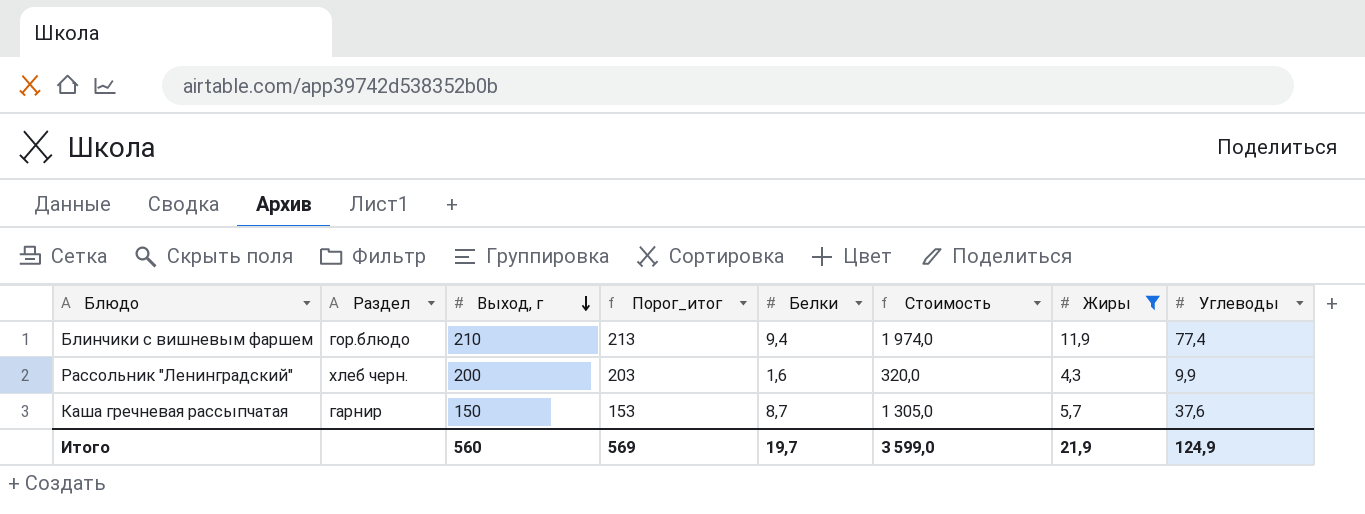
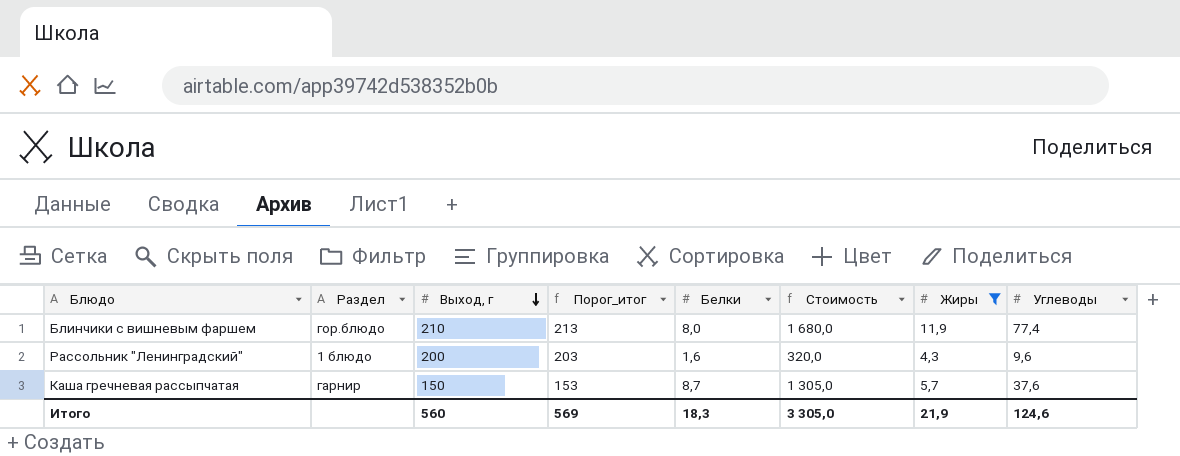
Блинчики с вишневым фаршем | Белки: 9,4 -> 8,0
Блинчики с вишневым фаршем | Стоимость: 1 974,0 -> 1 680,0
Рассольник "Ленинградский" | Раздел: хлеб черн. -> 1 блюдо
Рассольник "Ленинградский" | Углеводы: 9,9 -> 9,6
Итого | Белки: 19,7 -> 18,3
Итого | Стоимость: 3 599,0 -> 3 305,0
Итого | Углеводы: 124,9 -> 124,6

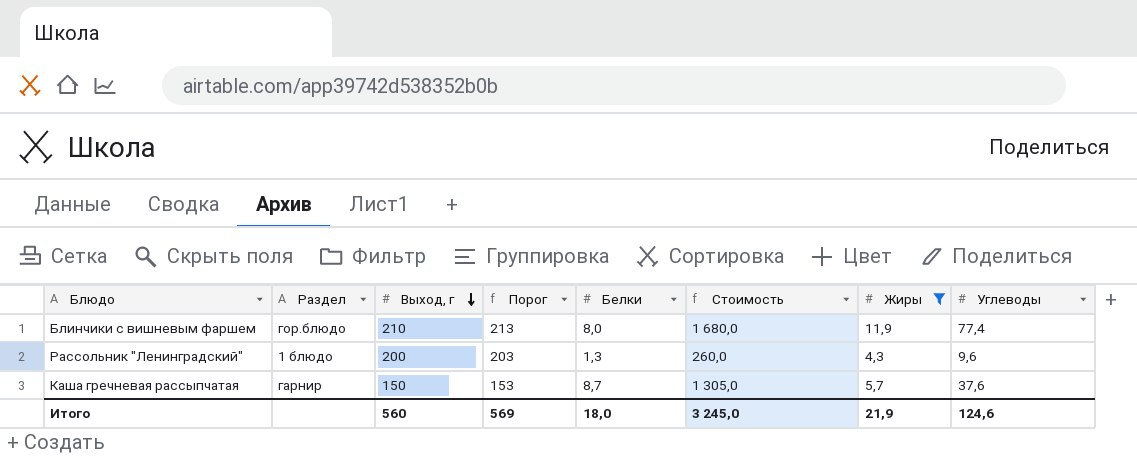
column name: Порог_итог -> Порог
Рассольник "Ленинградский" | Белки: 1,6 -> 1,3
Рассольник "Ленинградский" | Стоимость: 320,0 -> 260,0
Итого | Белки: 18,3 -> 18,0
Итого | Стоимость: 3 305,0 -> 3 245,0

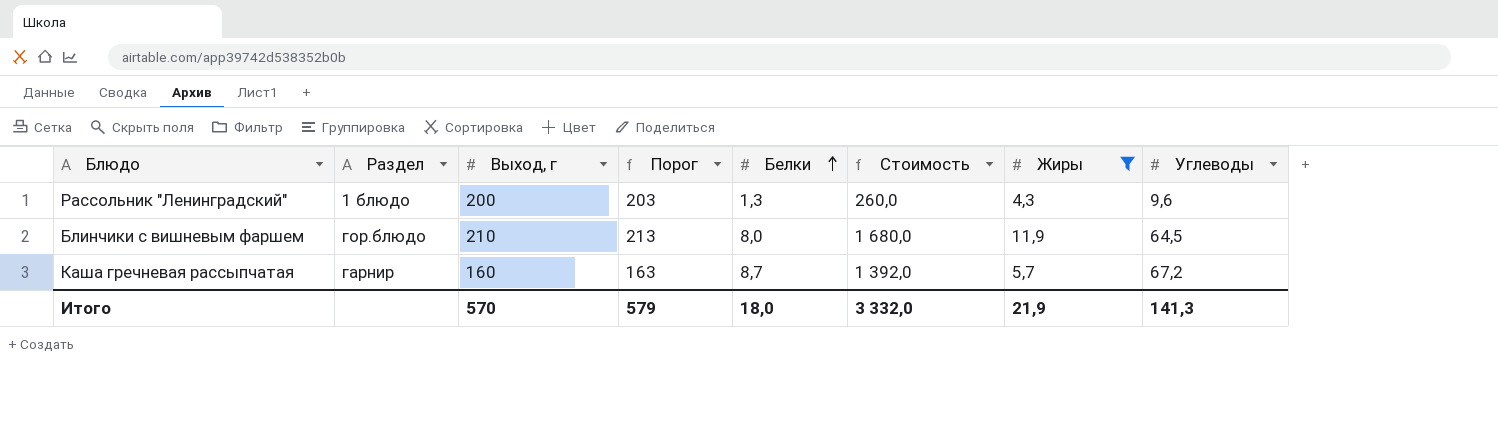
row order: Выход, г descending -> Белки ascending
Блинчики с вишневым фаршем | Углеводы: 77,4 -> 64,5
Каша гречневая рассыпчатая | Выход, г: 150 -> 160
Каша гречневая рассыпчатая | Порог: 153 -> 163
Каша гречневая рассыпчатая | Стоимость: 1 305,0 -> 1 392,0
Каша гречневая рассыпчатая | Углеводы: 37,6 -> 67,2
Итого | Выход, г: 560 -> 570
Итого | Порог: 569 -> 579
Итого | Стоимость: 3 245,0 -> 3 332,0
Итого | Углеводы: 124,6 -> 141,3

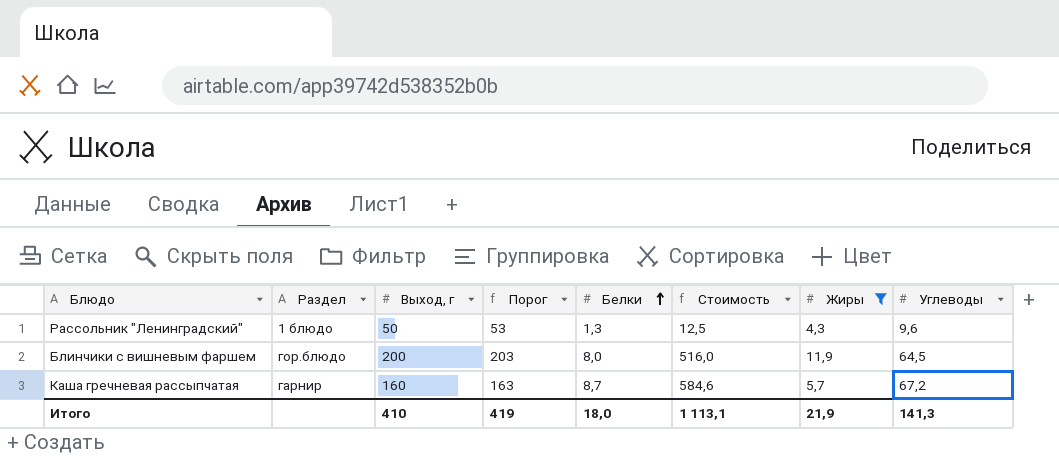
column Стоимость | formula: [Выход, г] * [Белки] -> [Белки] * [Углеводы]
Рассольник "Ленинградский" | Выход, г: 200 -> 50
Рассольник "Ленинградский" | Порог: 203 -> 53
Блинчики с вишневым фаршем | Выход, г: 210 -> 200
Блинчики с вишневым фаршем | Порог: 213 -> 203
Итого | Выход, г: 570 -> 410
Итого | Порог: 579 -> 419
Итого | Стоимость: 3 332,0 -> 1 113,1

